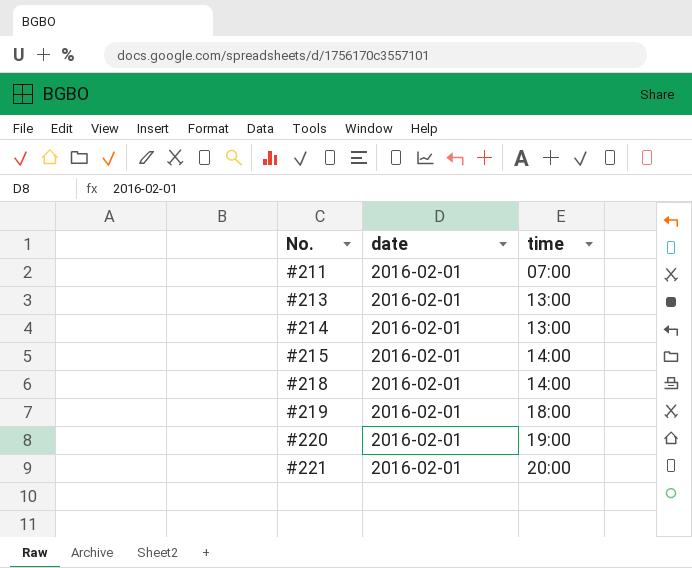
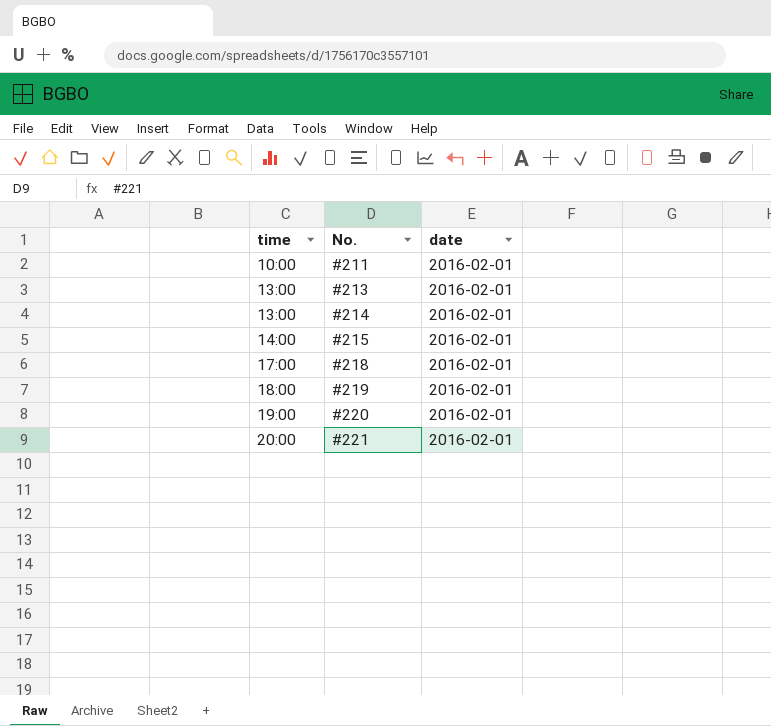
column time | position: 3 -> 1
#211 | time: 07:00 -> 10:00
#218 | time: 14:00 -> 17:00

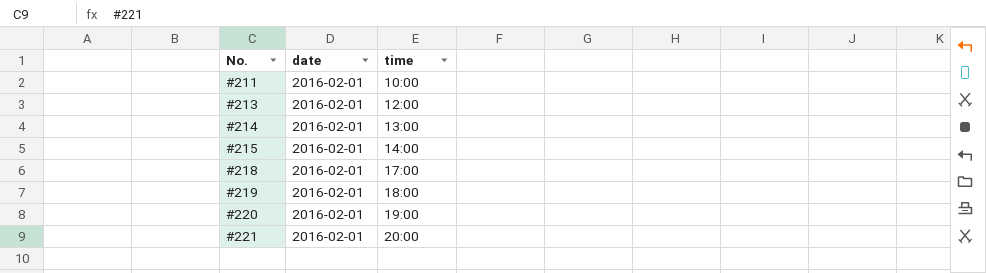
column time | position: 1 -> 3
#213 | time: 13:00 -> 12:00

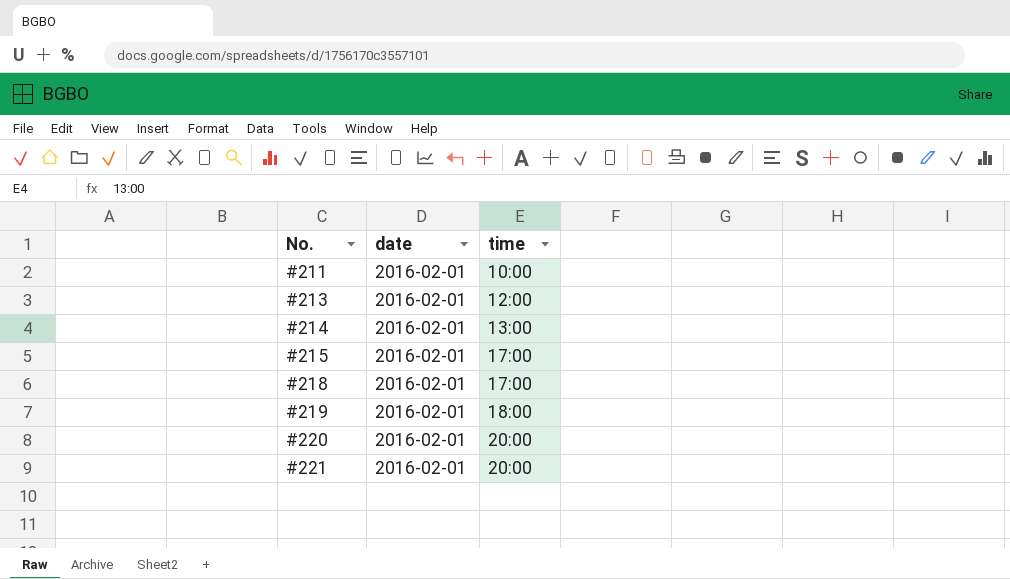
#215 | time: 14:00 -> 17:00
#220 | time: 19:00 -> 20:00

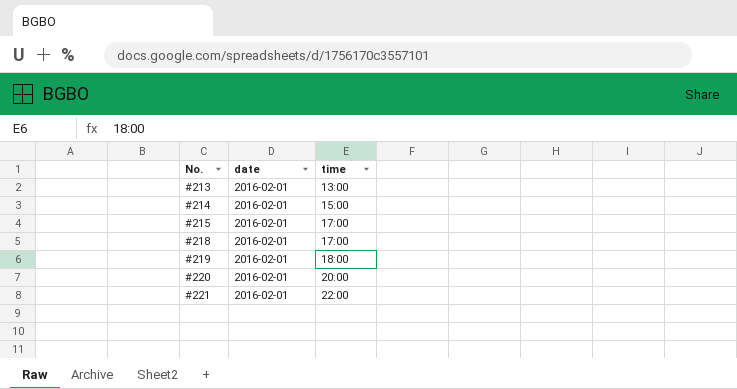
row #211: 2016-02-01 | 10:00 -> none
#213 | time: 12:00 -> 13:00
#214 | time: 13:00 -> 15:00
#221 | time: 20:00 -> 22:00

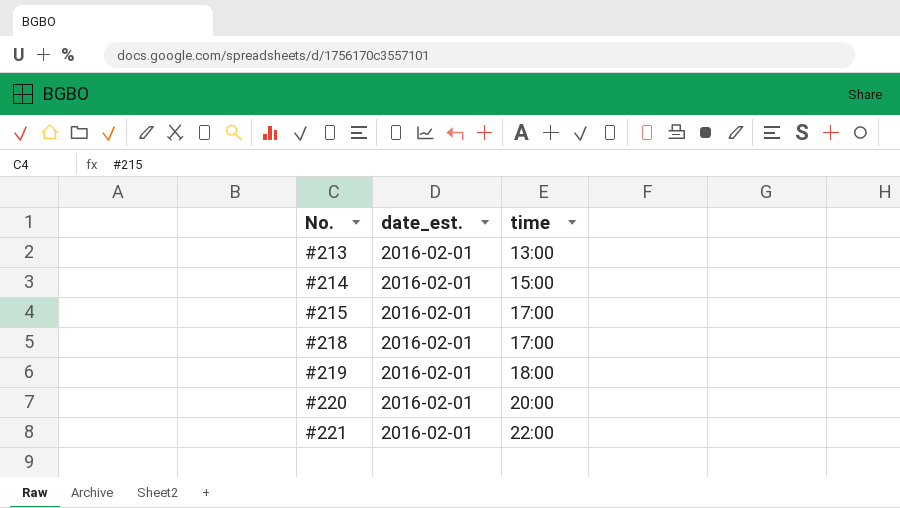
column name: date -> date_est.

